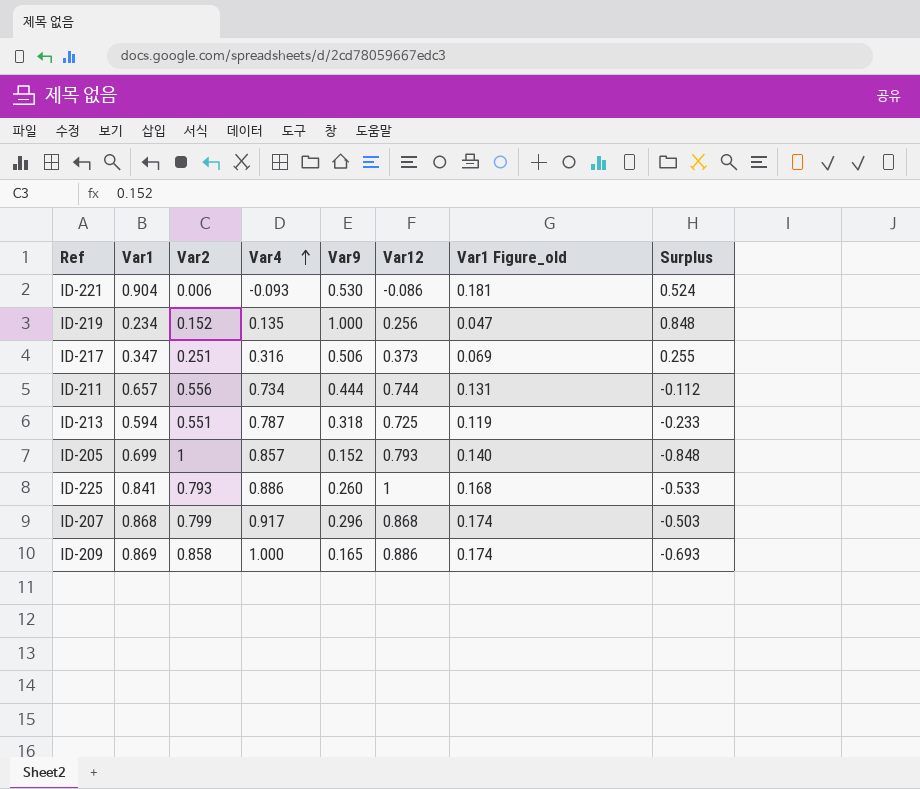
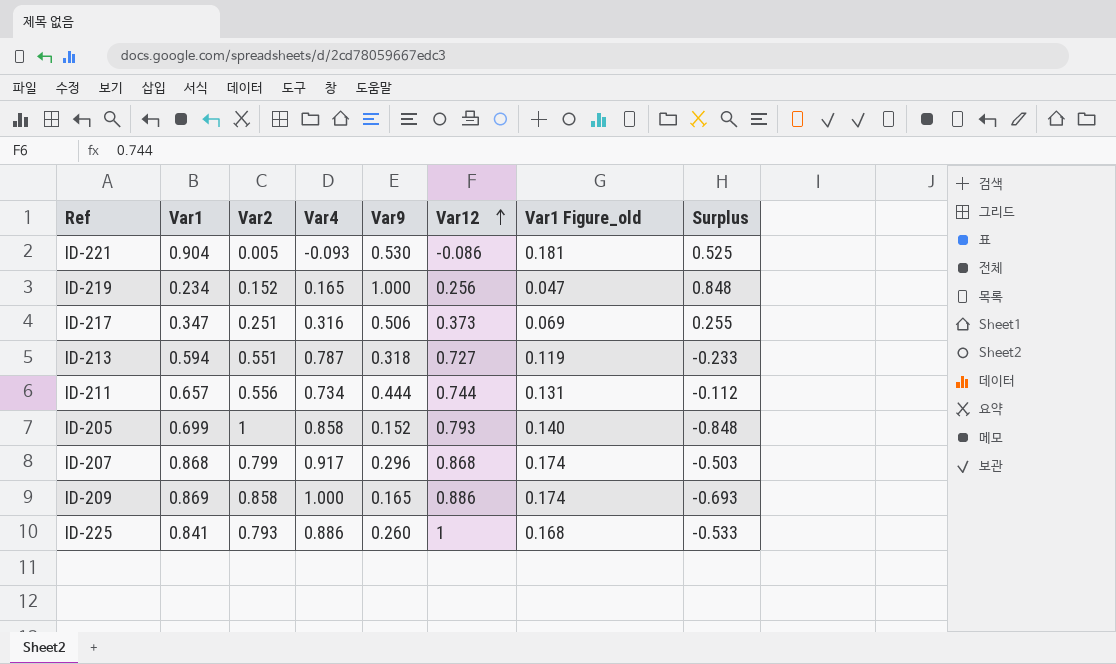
row order: Var4 ascending -> Var12 ascending
ID-221 | Var2: 0.006 -> 0.005
ID-221 | Surplus: 0.524 -> 0.525
ID-219 | Var4: 0.135 -> 0.165
ID-213 | Var12: 0.725 -> 0.727
ID-205 | Var4: 0.857 -> 0.858

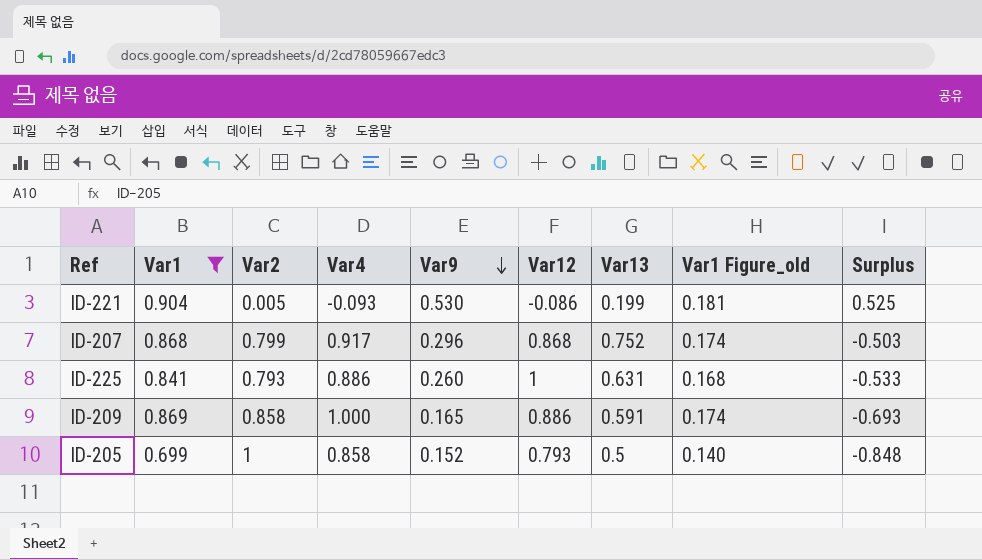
filter: none -> Var1 >= 0.699
row order: Var12 ascending -> Var9 descending
column Var13 | position: none -> 7

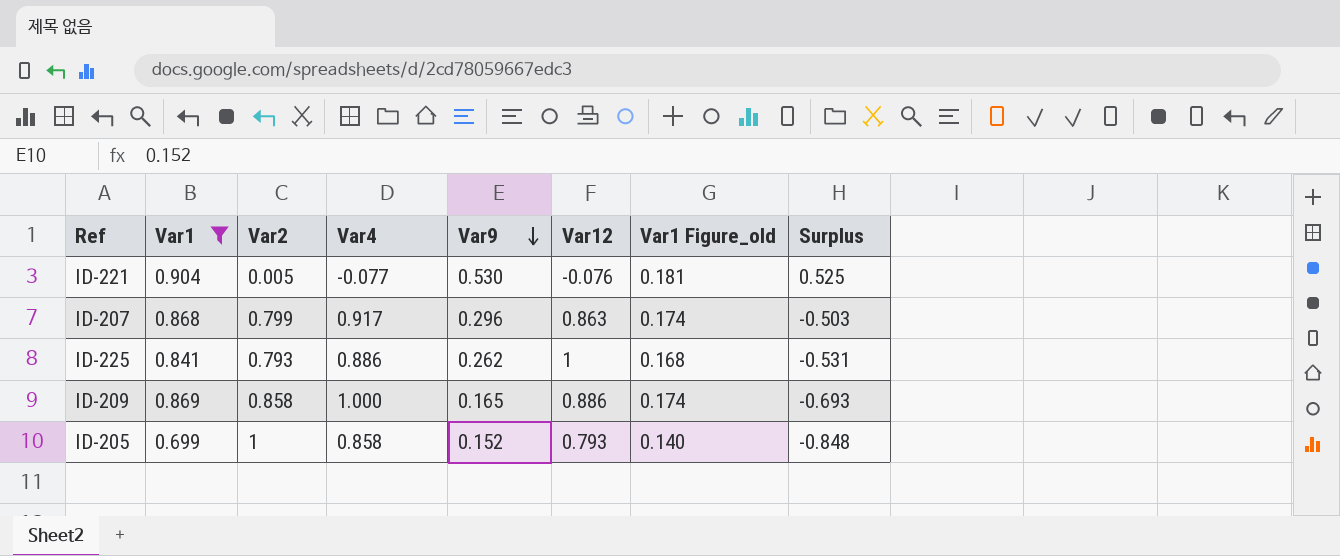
column Var13 | position: 7 -> none
ID-221 | Var4: -0.093 -> -0.077
ID-221 | Var12: -0.086 -> -0.076
ID-207 | Var12: 0.868 -> 0.863
ID-225 | Var9: 0.260 -> 0.262
ID-225 | Surplus: -0.533 -> -0.531

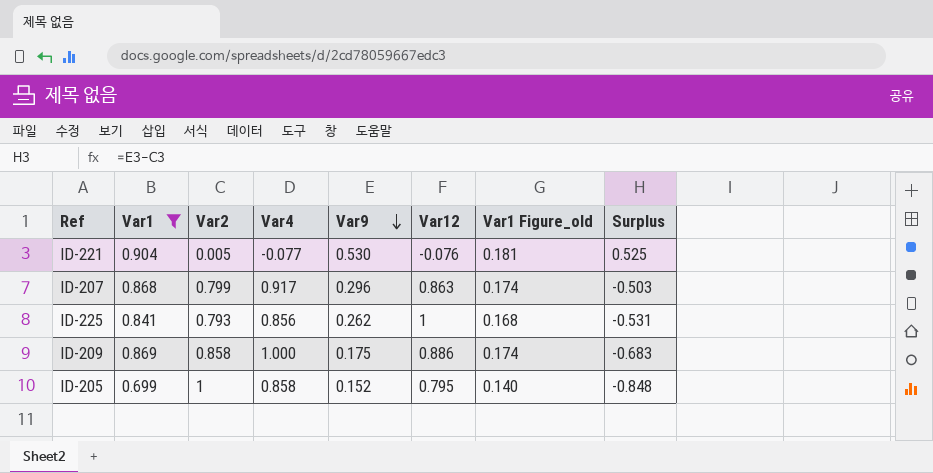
ID-225 | Var4: 0.886 -> 0.856
ID-209 | Var9: 0.165 -> 0.175
ID-209 | Surplus: -0.693 -> -0.683
ID-205 | Var12: 0.793 -> 0.795

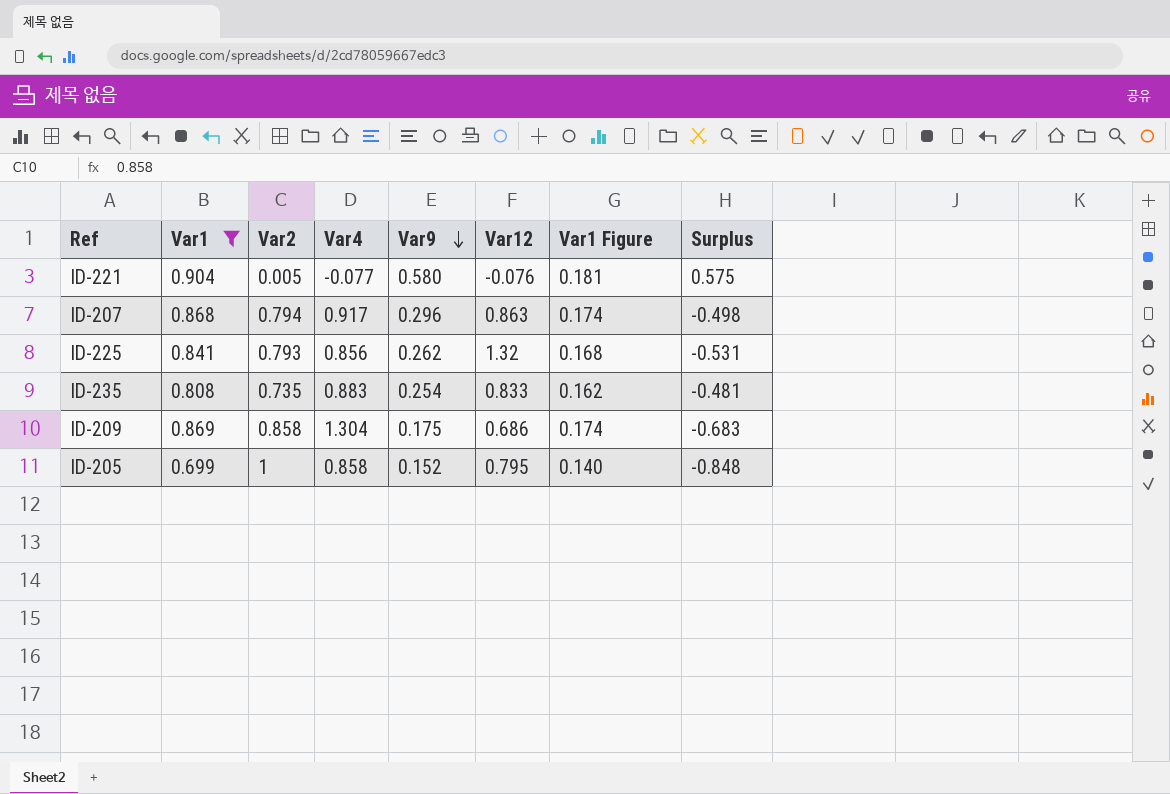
column name: Var1 Figure_old -> Var1 Figure
ID-221 | Var9: 0.530 -> 0.580
ID-221 | Surplus: 0.525 -> 0.575
ID-207 | Var2: 0.799 -> 0.794
ID-207 | Surplus: -0.503 -> -0.498
ID-225 | Var12: 1 -> 1.32
row ID-235: none -> 0.808 | 0.735 | 0.883 | 0.254 | 0.833 | 0.162 | -0.481
ID-209 | Var4: 1.000 -> 1.304
ID-209 | Var12: 0.886 -> 0.686

